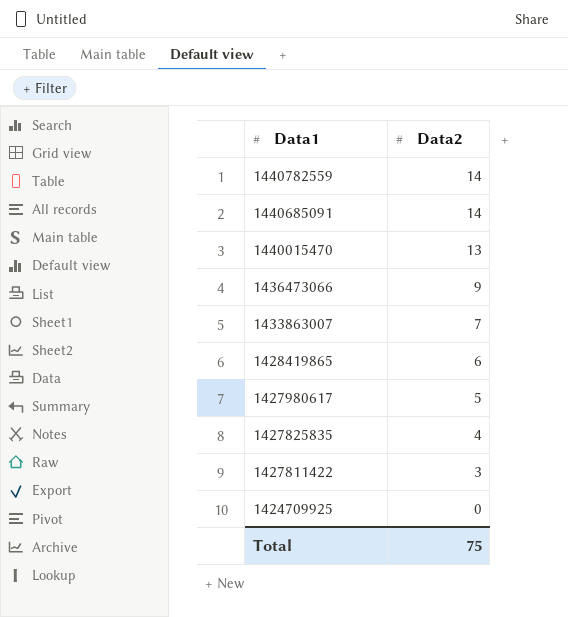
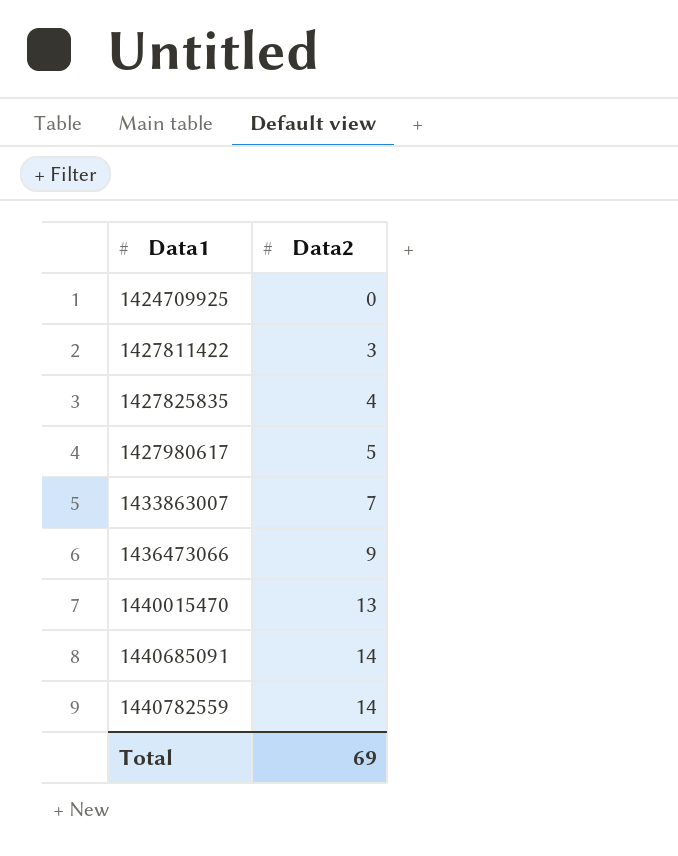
row order: Data1 descending -> Data1 ascending
row 1428419865: 6 -> none
Total | Data2: 75 -> 69

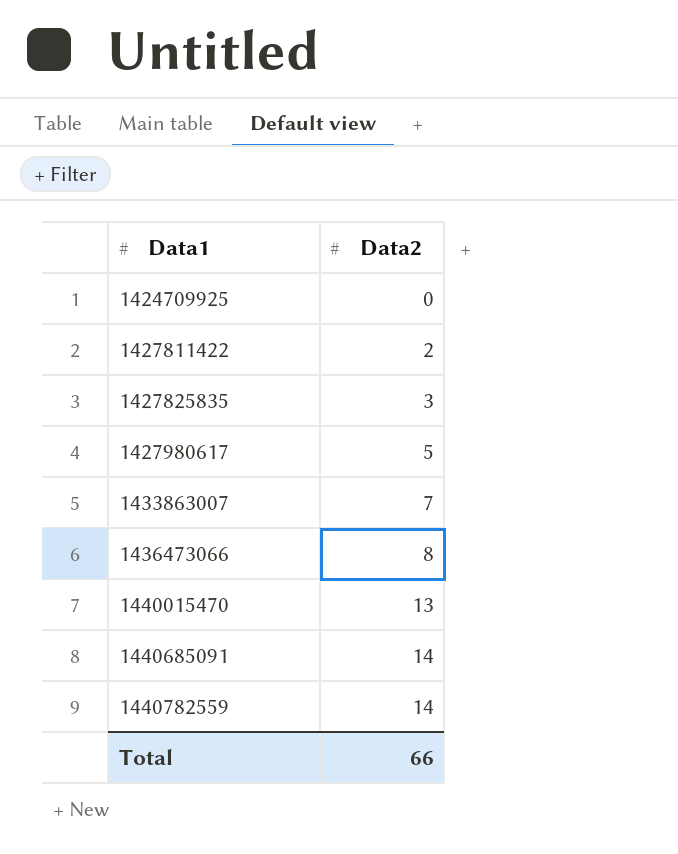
1427811422 | Data2: 3 -> 2
1427825835 | Data2: 4 -> 3
1436473066 | Data2: 9 -> 8
Total | Data2: 69 -> 66

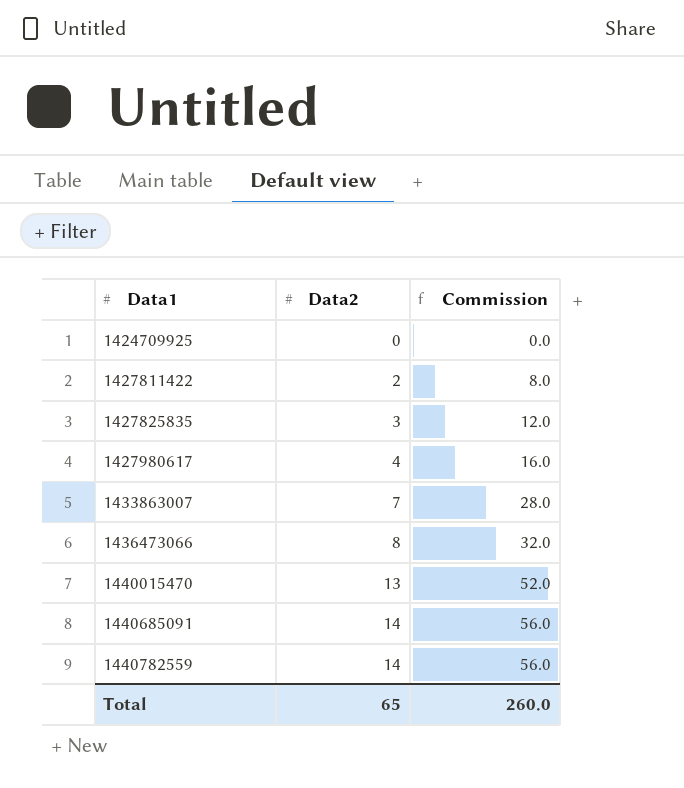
column Commission | formula: none -> [Data2] * 4
1427980617 | Data2: 5 -> 4
Total | Data2: 66 -> 65

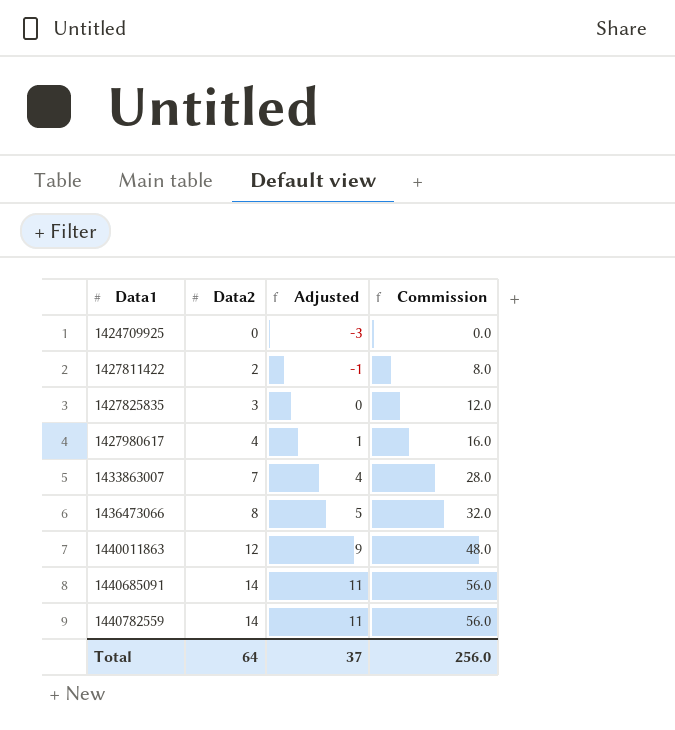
column Adjusted | formula: none -> [Data2] - 3
row 1440015470: 13 | 52.0 -> none
row 1440011863: none -> 12 | 9 | 48.0
Total | Data2: 65 -> 64
Total | Commission: 260.0 -> 256.0

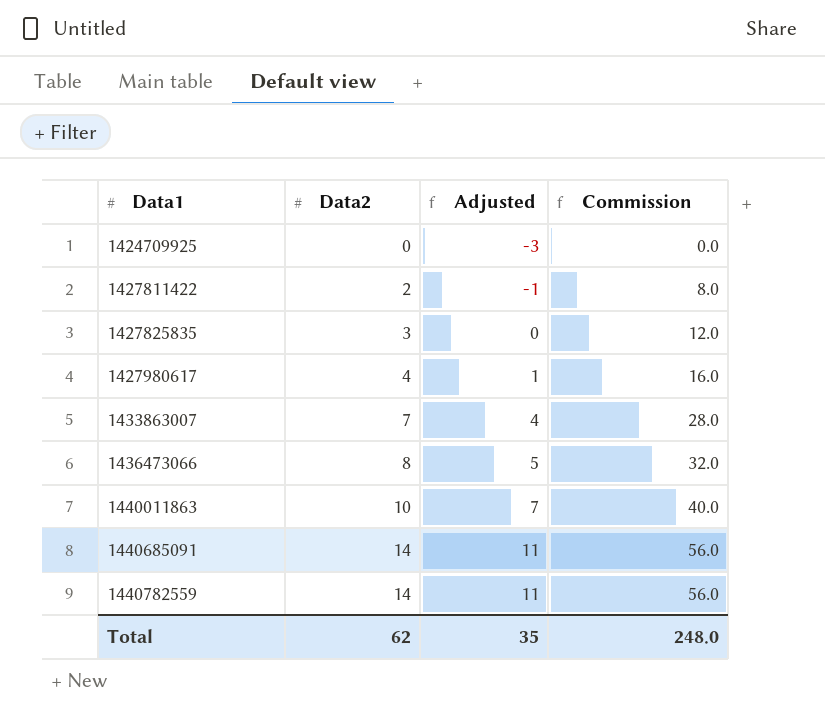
1440011863 | Data2: 12 -> 10
1440011863 | Adjusted: 9 -> 7
1440011863 | Commission: 48.0 -> 40.0
Total | Data2: 64 -> 62
Total | Adjusted: 37 -> 35
Total | Commission: 256.0 -> 248.0

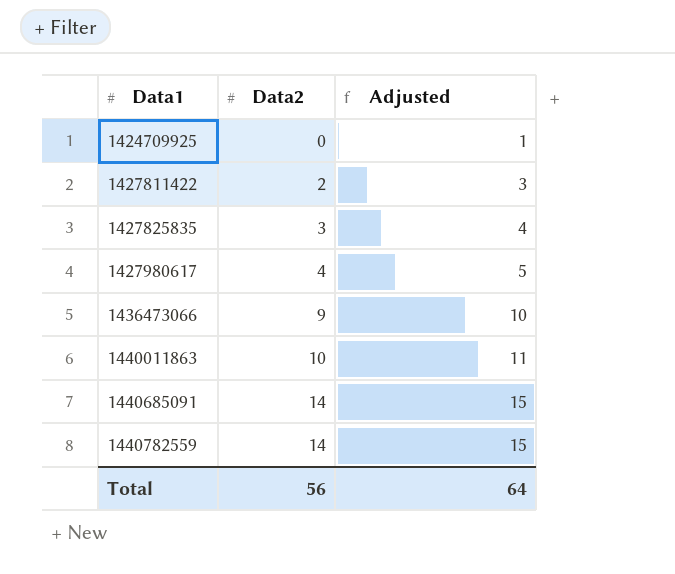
column Commission | formula: [Data2] * 4 -> none
column Adjusted | formula: [Data2] - 3 -> [Data2] + 1
row 1433863007: 7 | 4 | 28.0 -> none
1436473066 | Data2: 8 -> 9
Total | Data2: 62 -> 56
Total | Adjusted: 35 -> 64

